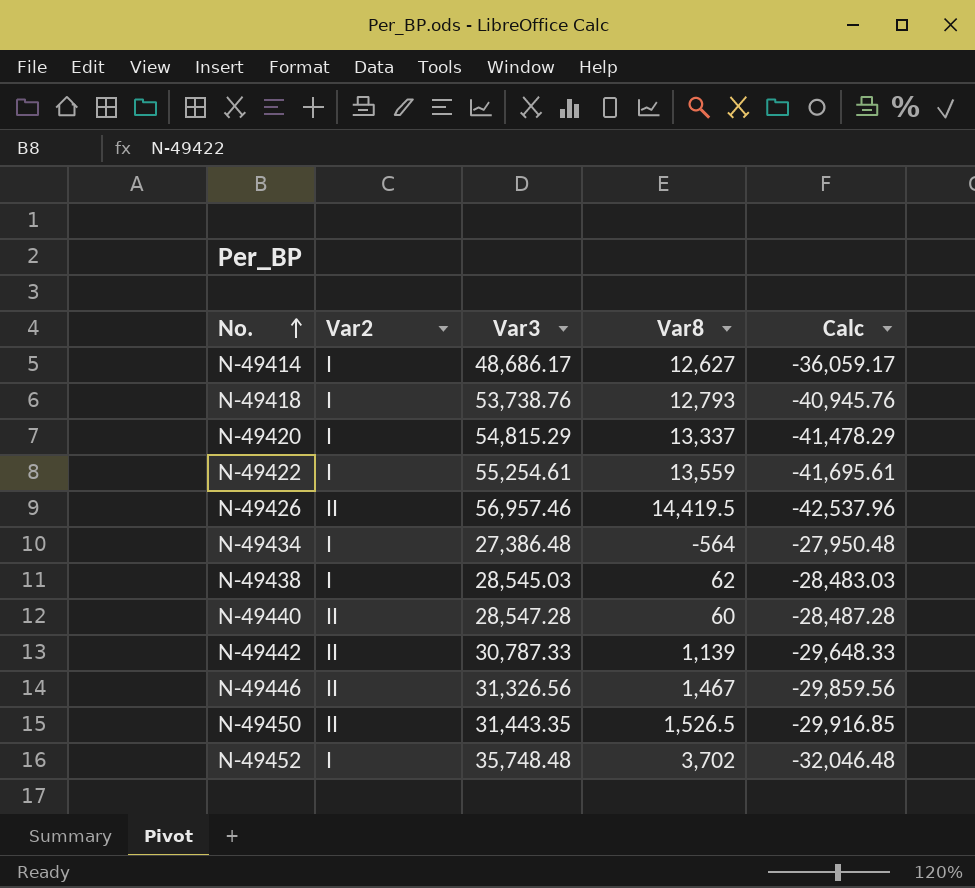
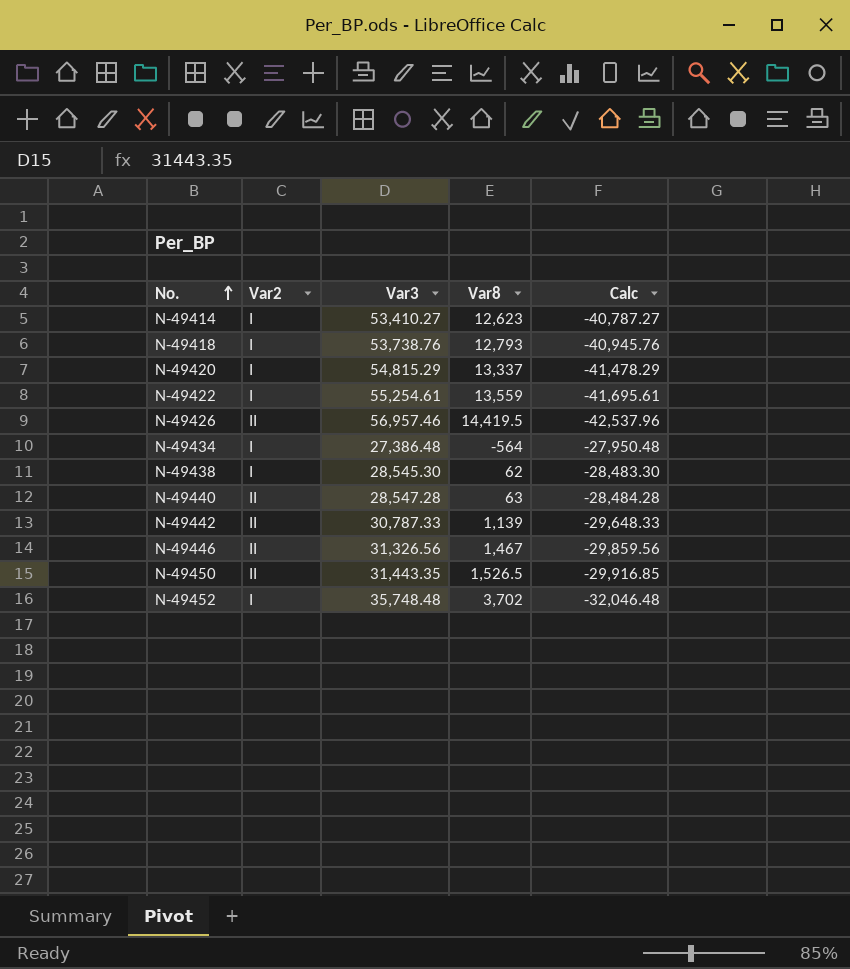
N-49414 | Var3: 48,686.17 -> 53,410.27
N-49414 | Var8: 12,627 -> 12,623
N-49414 | Calc: -36,059.17 -> -40,787.27
N-49438 | Var3: 28,545.03 -> 28,545.30
N-49438 | Calc: -28,483.03 -> -28,483.30
N-49440 | Var8: 60 -> 63
N-49440 | Calc: -28,487.28 -> -28,484.28

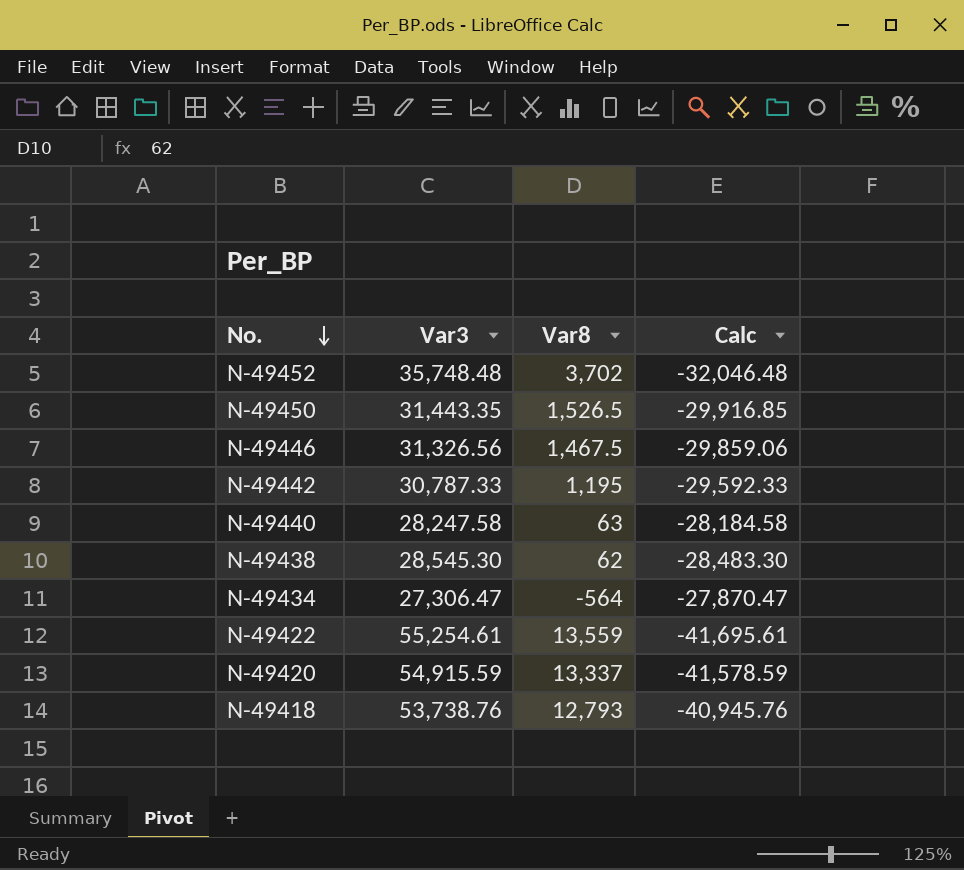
row order: No. ascending -> No. descending
column Var2 | position: 2 -> none
row N-49414: I | 53,410.27 | 12,623 | -40,787.27 -> none
row N-49426: II | 56,957.46 | 14,419.5 | -42,537.96 -> none
N-49446 | Var8: 1,467 -> 1,467.5
N-49446 | Calc: -29,859.56 -> -29,859.06
N-49442 | Var8: 1,139 -> 1,195
N-49442 | Calc: -29,648.33 -> -29,592.33
N-49440 | Var3: 28,547.28 -> 28,247.58
N-49440 | Calc: -28,484.28 -> -28,184.58
N-49434 | Var3: 27,386.48 -> 27,306.47
N-49434 | Calc: -27,950.48 -> -27,870.47
N-49420 | Var3: 54,815.29 -> 54,915.59
N-49420 | Calc: -41,478.29 -> -41,578.59

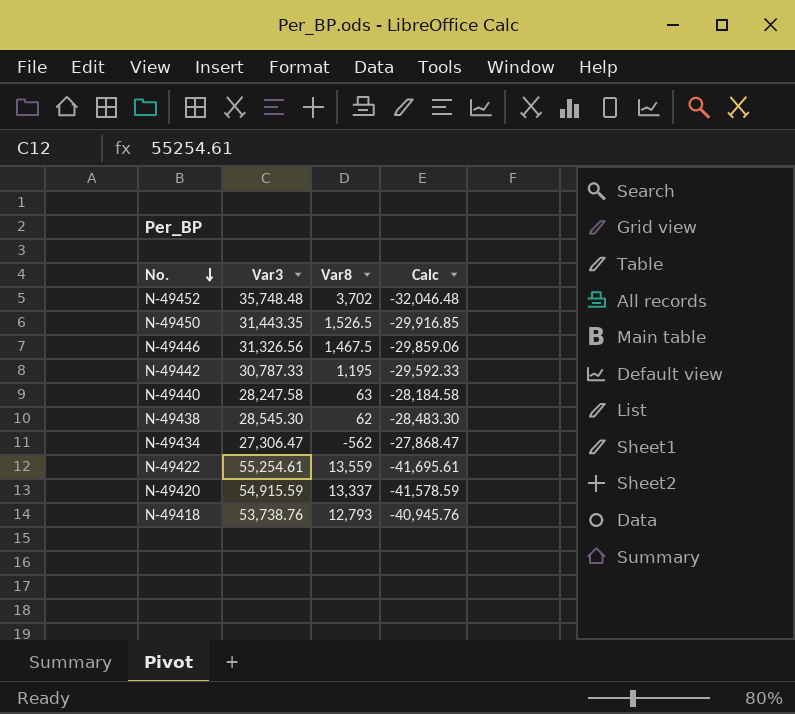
N-49434 | Var8: -564 -> -562
N-49434 | Calc: -27,870.47 -> -27,868.47

